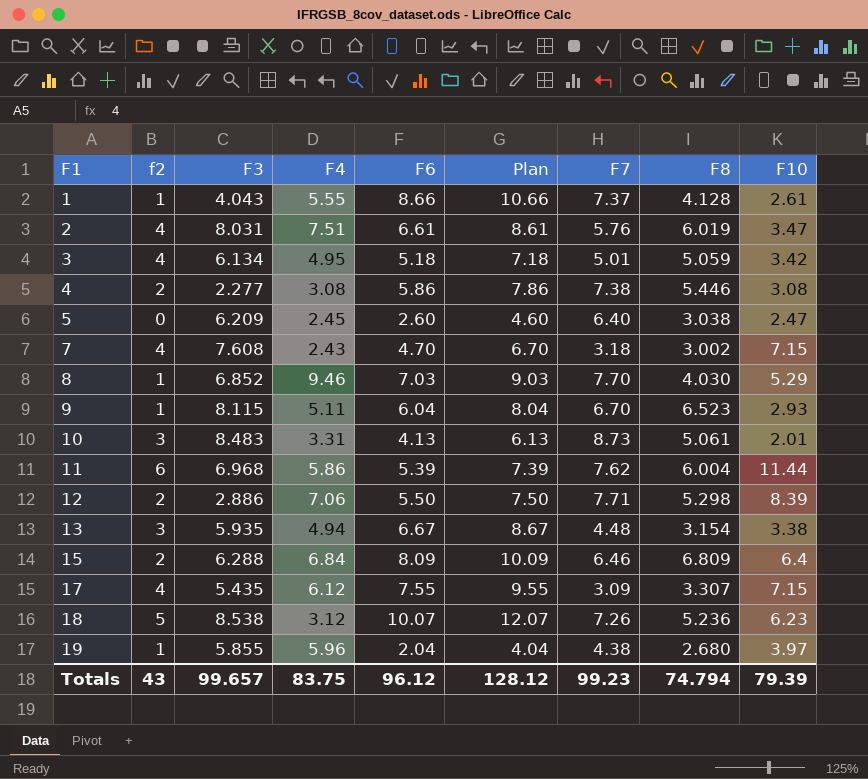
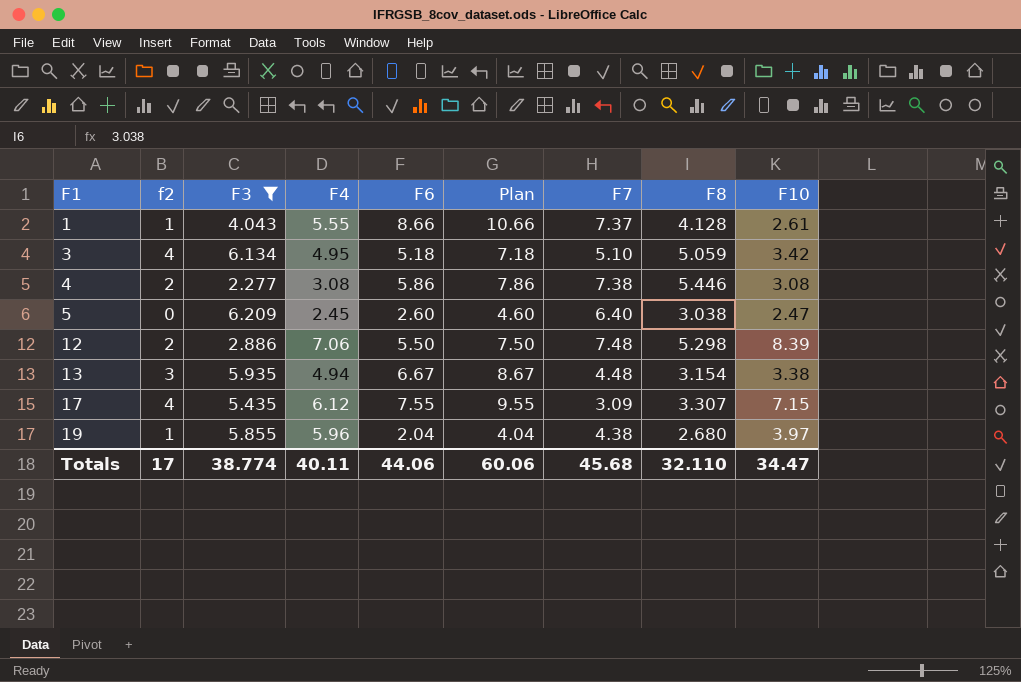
filter: none -> F3 <= 6.209
3 | F7: 5.01 -> 5.10
12 | F7: 7.71 -> 7.48
Totals | f2: 43 -> 17
Totals | F3: 99.657 -> 38.774
Totals | F4: 83.75 -> 40.11
Totals | F6: 96.12 -> 44.06
Totals | Plan: 128.12 -> 60.06
Totals | F7: 99.23 -> 45.68
Totals | F8: 74.794 -> 32.110
Totals | F10: 79.39 -> 34.47

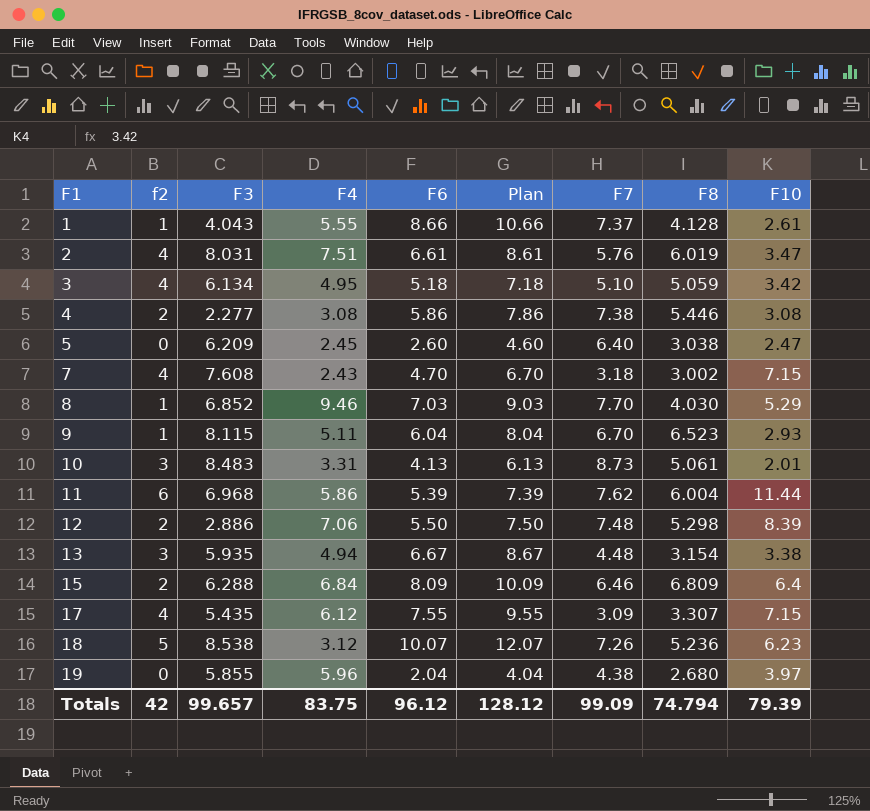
filter: F3 <= 6.209 -> none
19 | f2: 1 -> 0
Totals | f2: 17 -> 42
Totals | F3: 38.774 -> 99.657
Totals | F4: 40.11 -> 83.75
Totals | F6: 44.06 -> 96.12
Totals | Plan: 60.06 -> 128.12
Totals | F7: 45.68 -> 99.09
Totals | F8: 32.110 -> 74.794
Totals | F10: 34.47 -> 79.39

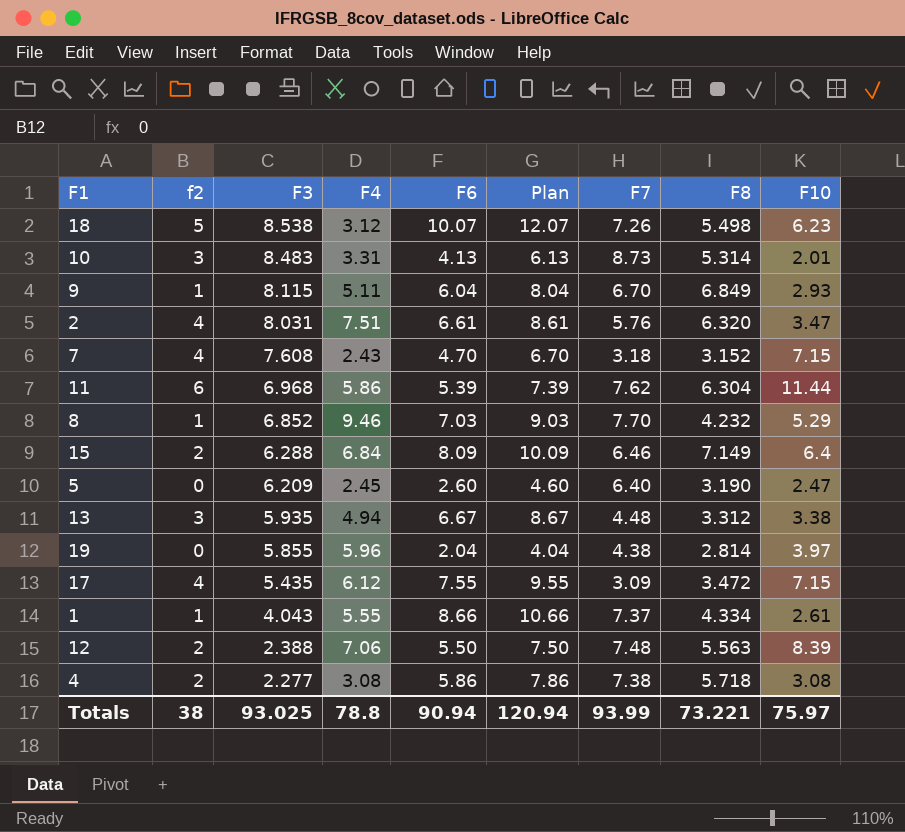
row order: F1 ascending -> F3 descending
row 3: 4 | 6.134 | 4.95 | 5.18 | 7.18 | 5.10 | 5.059 | 3.42 -> none
18 | F8: 5.236 -> 5.498
10 | F8: 5.061 -> 5.314
9 | F8: 6.523 -> 6.849
2 | F8: 6.019 -> 6.320
7 | F8: 3.002 -> 3.152
11 | F8: 6.004 -> 6.304
8 | F8: 4.030 -> 4.232
15 | F8: 6.809 -> 7.149
5 | F8: 3.038 -> 3.190
13 | F8: 3.154 -> 3.312
19 | F8: 2.680 -> 2.814
17 | F8: 3.307 -> 3.472
1 | F8: 4.128 -> 4.334
12 | F3: 2.886 -> 2.388
12 | F8: 5.298 -> 5.563
4 | F8: 5.446 -> 5.718
Totals | f2: 42 -> 38
Totals | F3: 99.657 -> 93.025
Totals | F4: 83.75 -> 78.8
Totals | F6: 96.12 -> 90.94
Totals | Plan: 128.12 -> 120.94
Totals | F7: 99.09 -> 93.99
Totals | F8: 74.794 -> 73.221
Totals | F10: 79.39 -> 75.97

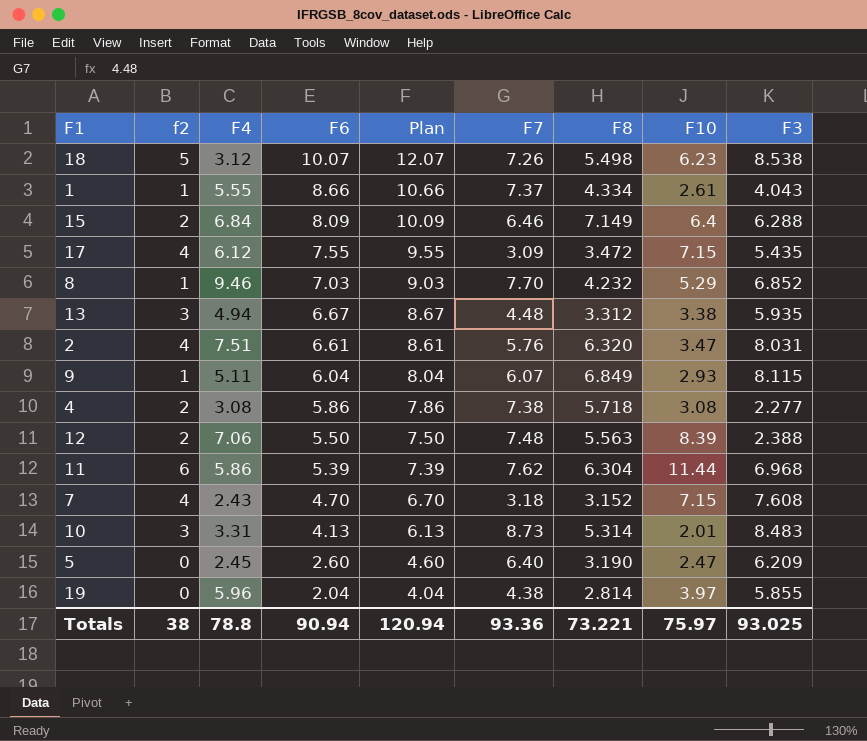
row order: F3 descending -> F6 descending
column F3 | position: 3 -> 9
9 | F7: 6.70 -> 6.07
Totals | F7: 93.99 -> 93.36

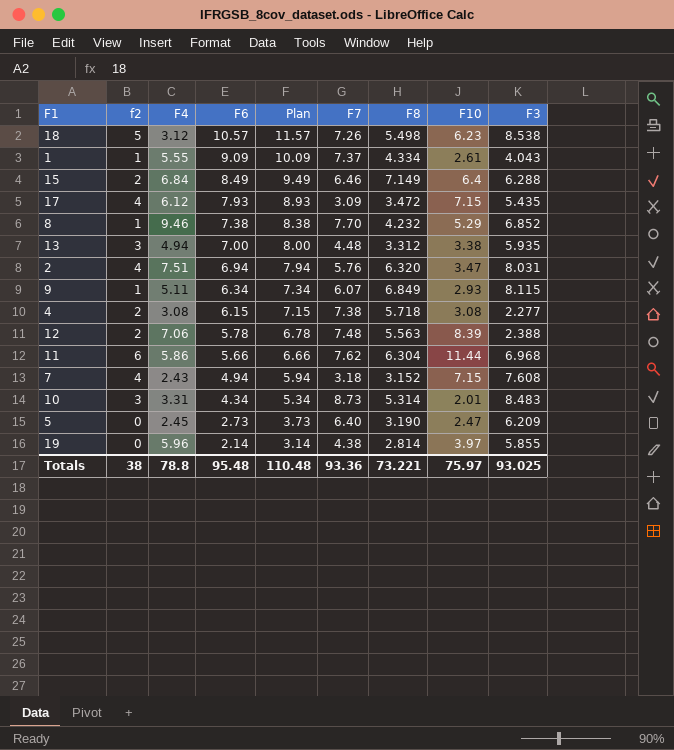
column Plan | formula: [F6] + 2 -> [F6] + 1
18 | F6: 10.07 -> 10.57
1 | F6: 8.66 -> 9.09
15 | F6: 8.09 -> 8.49
17 | F6: 7.55 -> 7.93
8 | F6: 7.03 -> 7.38
13 | F6: 6.67 -> 7.00
2 | F6: 6.61 -> 6.94
9 | F6: 6.04 -> 6.34
4 | F6: 5.86 -> 6.15
12 | F6: 5.50 -> 5.78
11 | F6: 5.39 -> 5.66
7 | F6: 4.70 -> 4.94
10 | F6: 4.13 -> 4.34
5 | F6: 2.60 -> 2.73
19 | F6: 2.04 -> 2.14
Totals | F6: 90.94 -> 95.48
Totals | Plan: 120.94 -> 110.48

